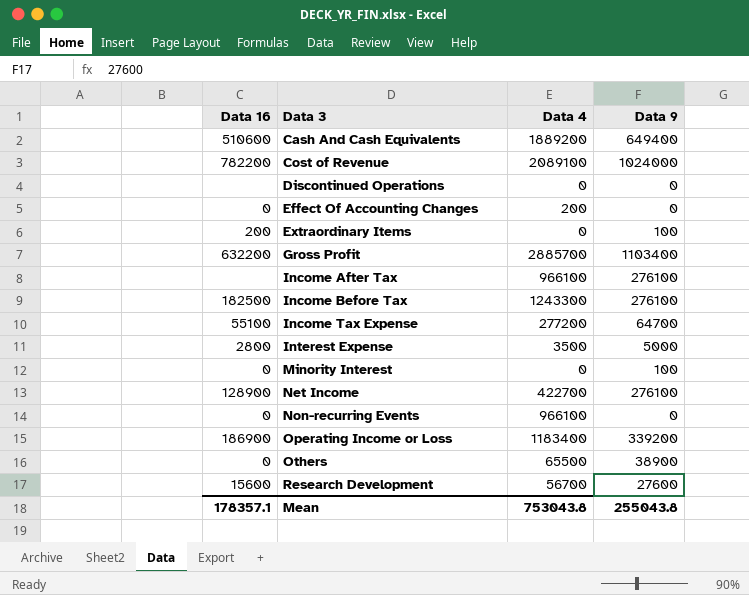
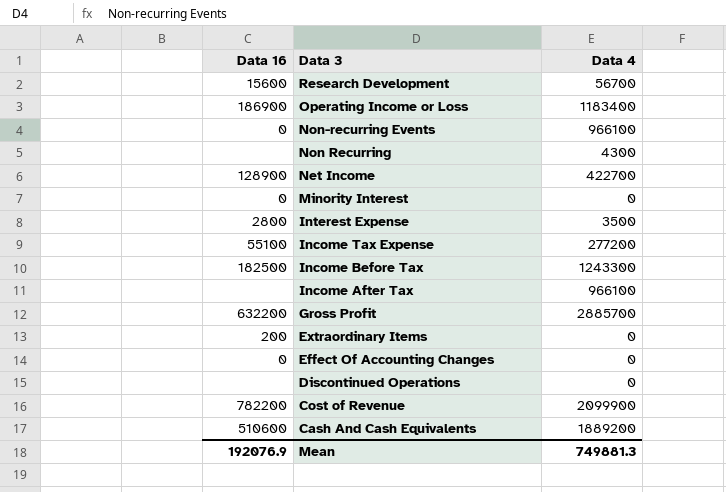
row order: Data 3 ascending -> Data 3 descending
column Data 9 | position: 4 -> none
row Others: 0 | 65500 | 38900 -> none
row Non Recurring: none -> none | 4300
Effect Of Accounting Changes | Data 4: 200 -> 0
Cost of Revenue | Data 4: 2089100 -> 2099900
Mean | Data 16: 178357.1 -> 192076.9
Mean | Data 4: 753043.8 -> 749881.3

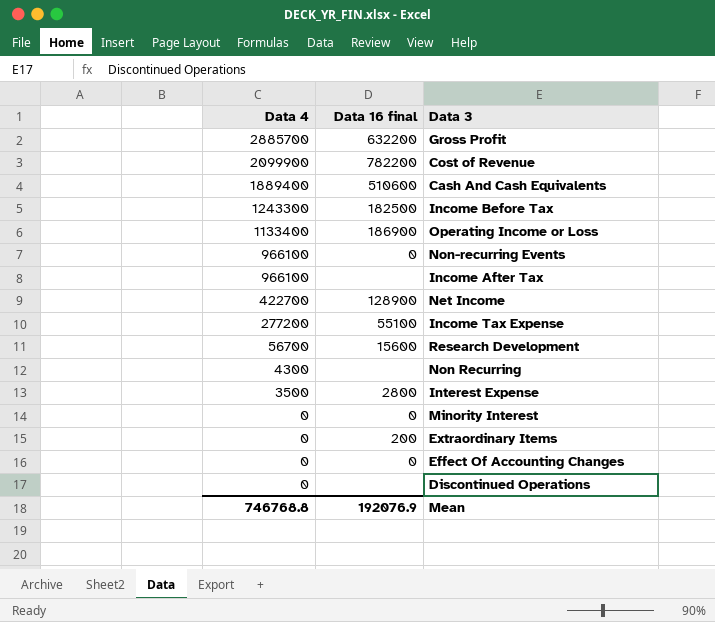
row order: Data 3 descending -> Data 4 descending
column Data 4 | position: 3 -> 1
column name: Data 16 -> Data 16 final
Cash And Cash Equivalents | Data 4: 1889200 -> 1889400
Operating Income or Loss | Data 4: 1183400 -> 1133400
Mean | Data 4: 749881.3 -> 746768.8

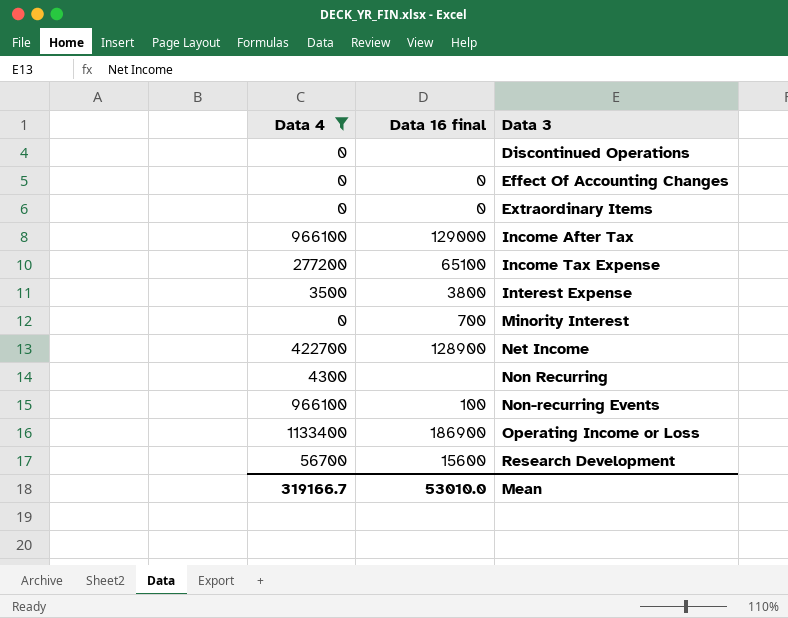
filter: none -> Data 4 <= 1133400
row order: Data 4 descending -> Data 3 ascending
Extraordinary Items | Data 16 final: 200 -> 0
Income After Tax | Data 16 final: none -> 129000
Income Tax Expense | Data 16 final: 55100 -> 65100
Interest Expense | Data 16 final: 2800 -> 3800
Minority Interest | Data 16 final: 0 -> 700
Non-recurring Events | Data 16 final: 0 -> 100
Mean | Data 4: 746768.8 -> 319166.7
Mean | Data 16 final: 192076.9 -> 53010.0

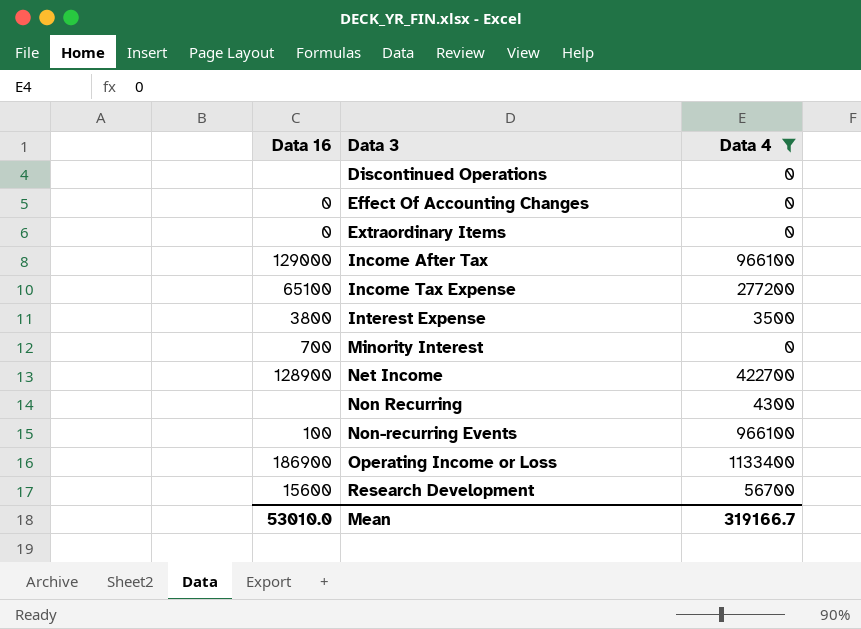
column name: Data 16 final -> Data 16
column Data 4 | position: 1 -> 3

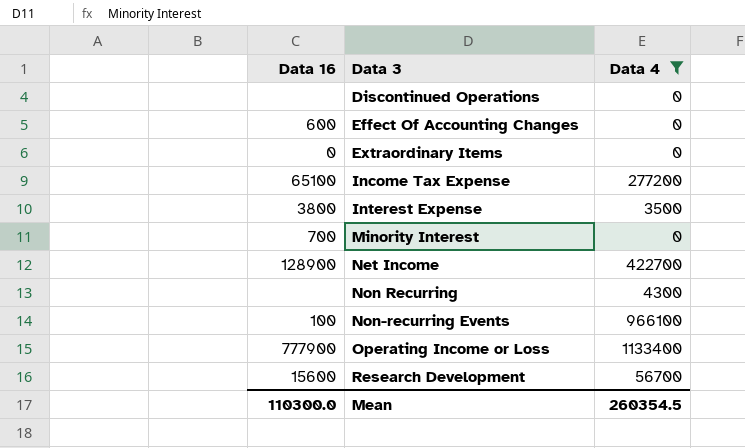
row Income After Tax: 129000 | 966100 -> none
Effect Of Accounting Changes | Data 16: 0 -> 600
Operating Income or Loss | Data 16: 186900 -> 777900
Mean | Data 16: 53010.0 -> 110300.0
Mean | Data 4: 319166.7 -> 260354.5

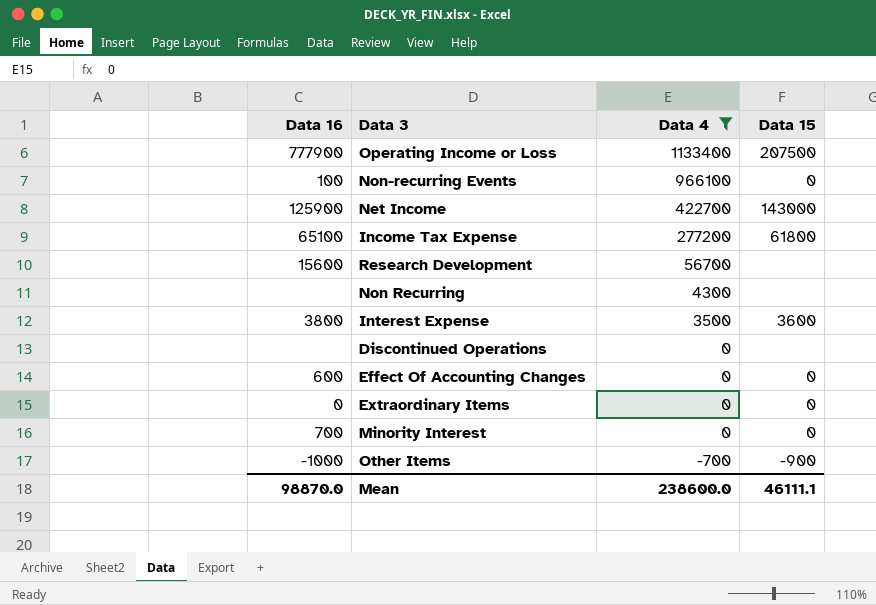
row order: Data 3 ascending -> Data 4 descending
column Data 15 | position: none -> 4
Net Income | Data 16: 128900 -> 125900
row Other Items: none -> -1000 | -700 | -900
Mean | Data 16: 110300.0 -> 98870.0
Mean | Data 4: 260354.5 -> 238600.0

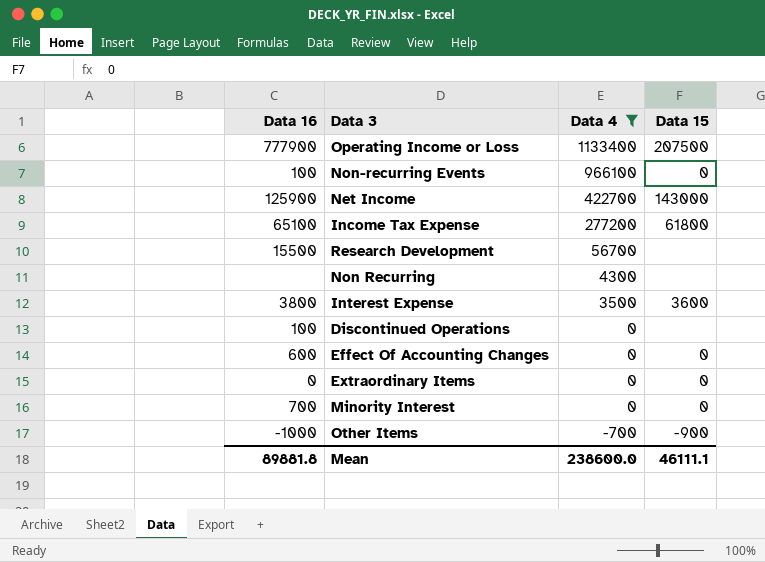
Research Development | Data 16: 15600 -> 15500
Discontinued Operations | Data 16: none -> 100
Mean | Data 16: 98870.0 -> 89881.8

